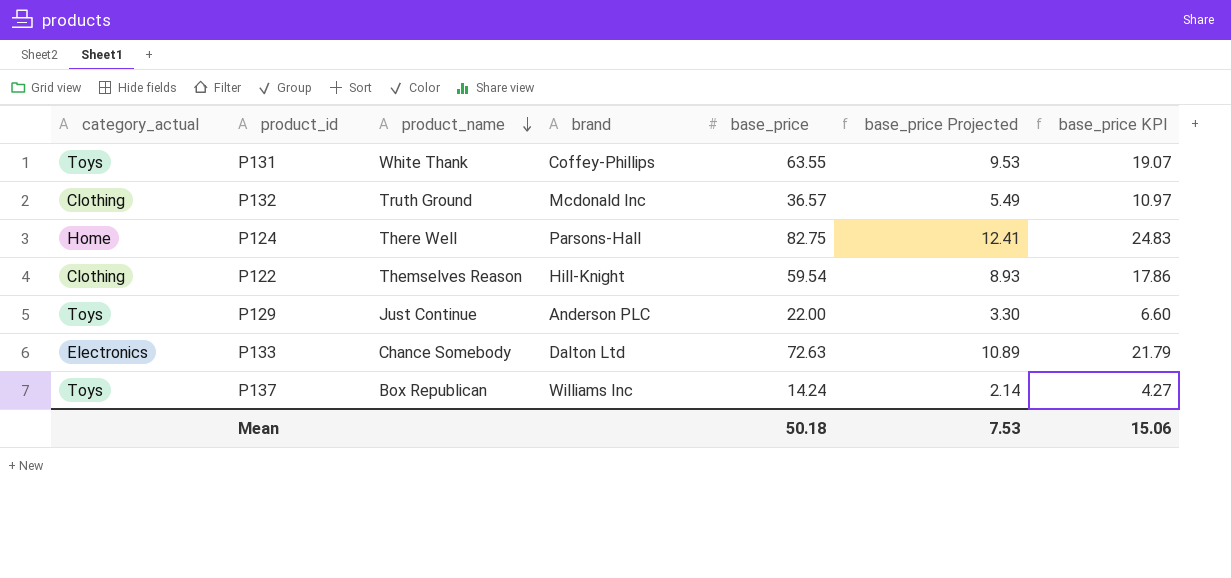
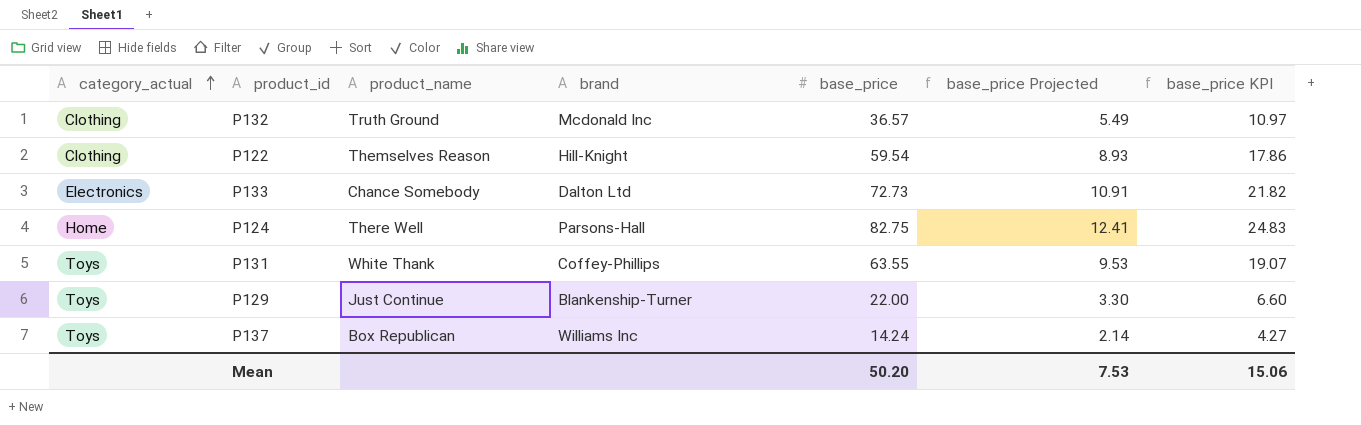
row order: product_name descending -> category_actual ascending
P133 | base_price: 72.63 -> 72.73
P133 | base_price Projected: 10.89 -> 10.91
P133 | base_price KPI: 21.79 -> 21.82
P129 | brand: Anderson PLC -> Blankenship-Turner
Mean | base_price: 50.18 -> 50.20

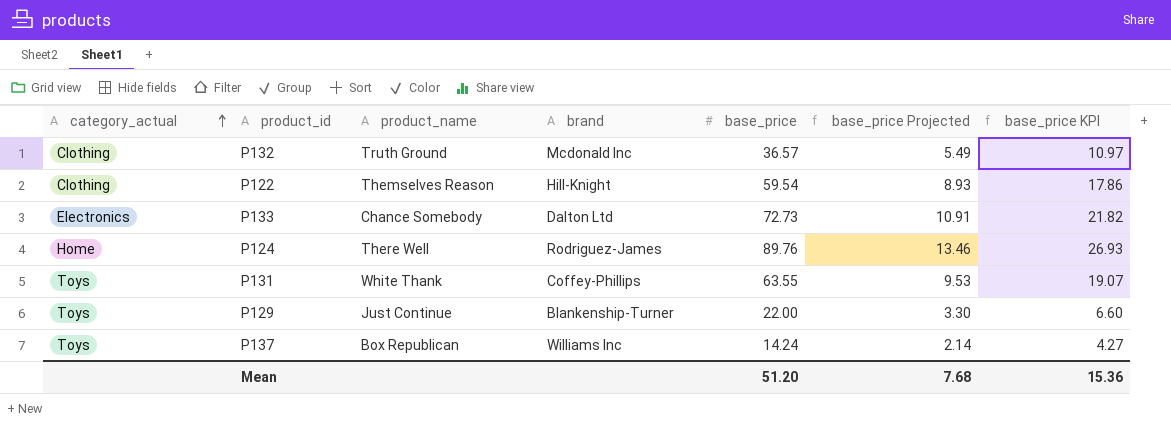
P124 | brand: Parsons-Hall -> Rodriguez-James
P124 | base_price: 82.75 -> 89.76
P124 | base_price Projected: 12.41 -> 13.46
P124 | base_price KPI: 24.83 -> 26.93
Mean | base_price: 50.20 -> 51.20
Mean | base_price Projected: 7.53 -> 7.68
Mean | base_price KPI: 15.06 -> 15.36

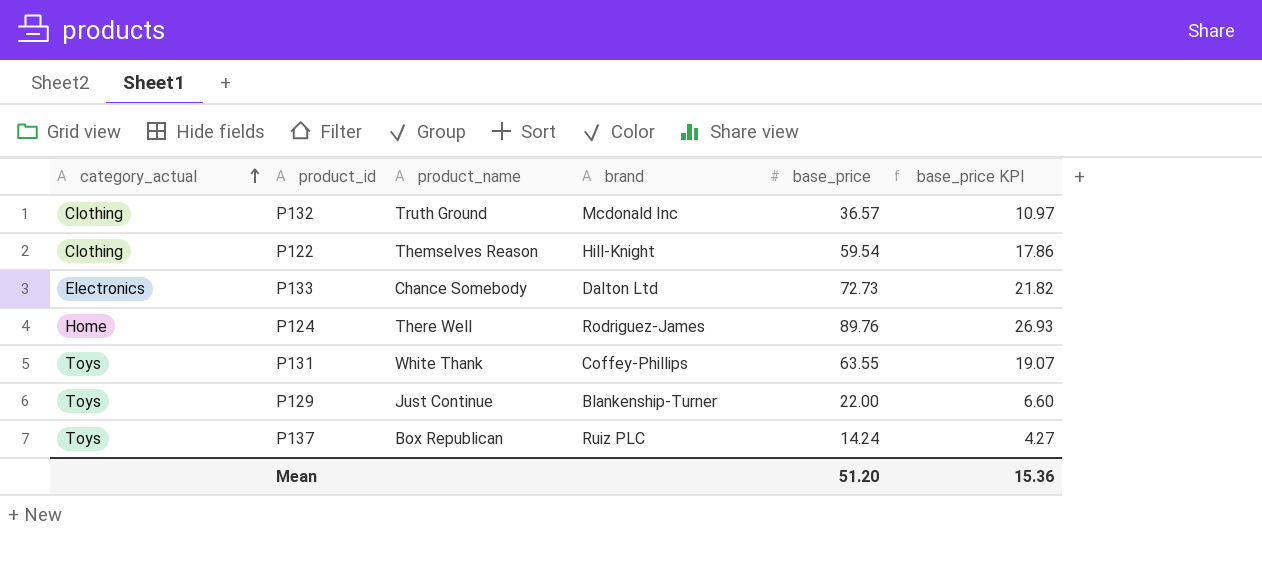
column base_price Projected | formula: [base_price] * 0.15 -> none
P137 | brand: Williams Inc -> Ruiz PLC

